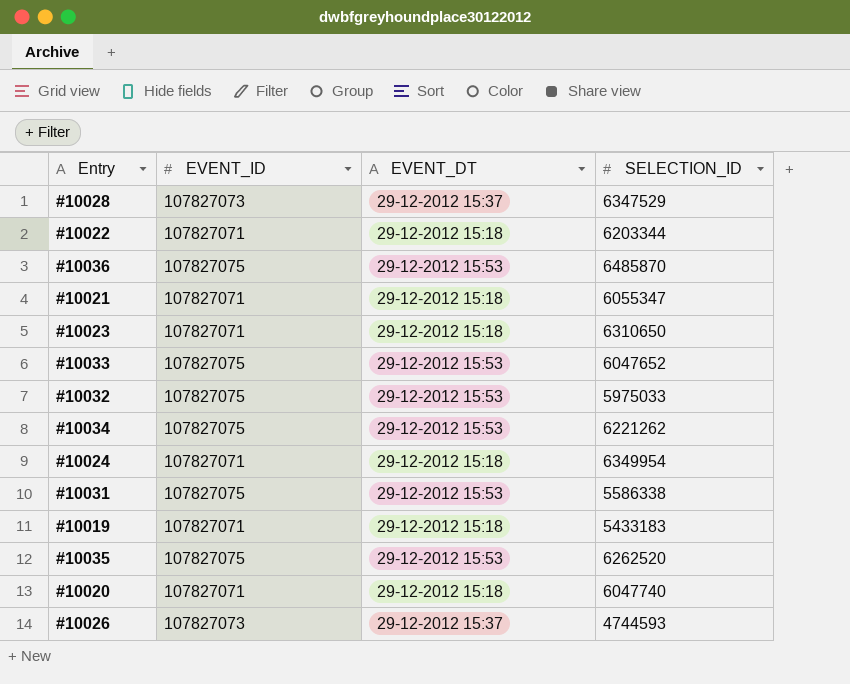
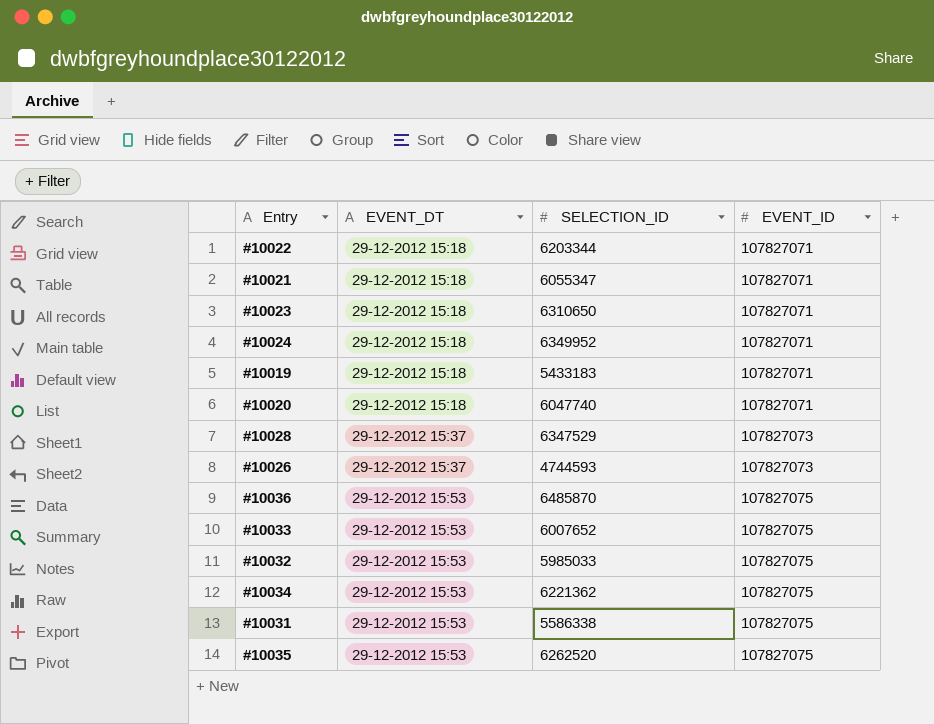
row order: none -> EVENT_DT ascending
column EVENT_ID | position: 2 -> 4
#10024 | SELECTION_ID: 6349954 -> 6349952
#10033 | SELECTION_ID: 6047652 -> 6007652
#10032 | SELECTION_ID: 5975033 -> 5985033
#10034 | SELECTION_ID: 6221262 -> 6221362

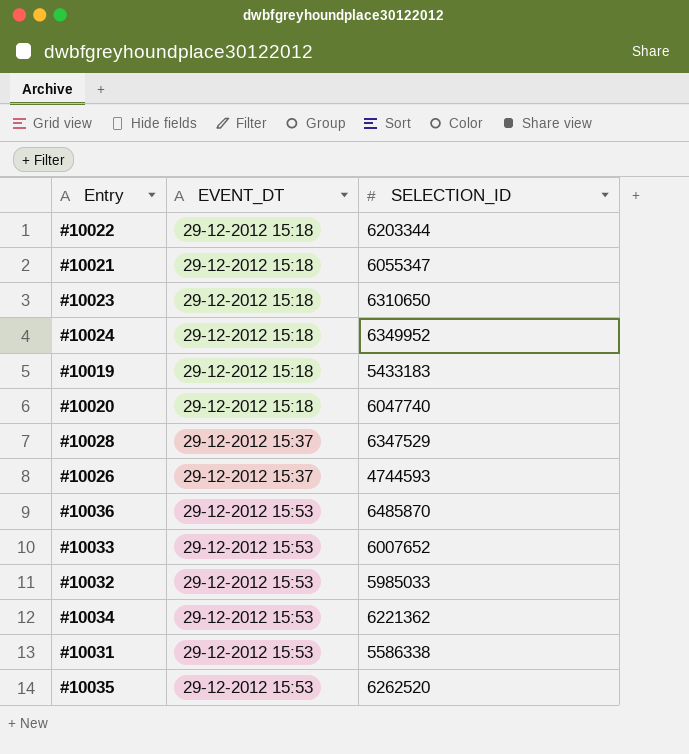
column EVENT_ID | position: 4 -> none

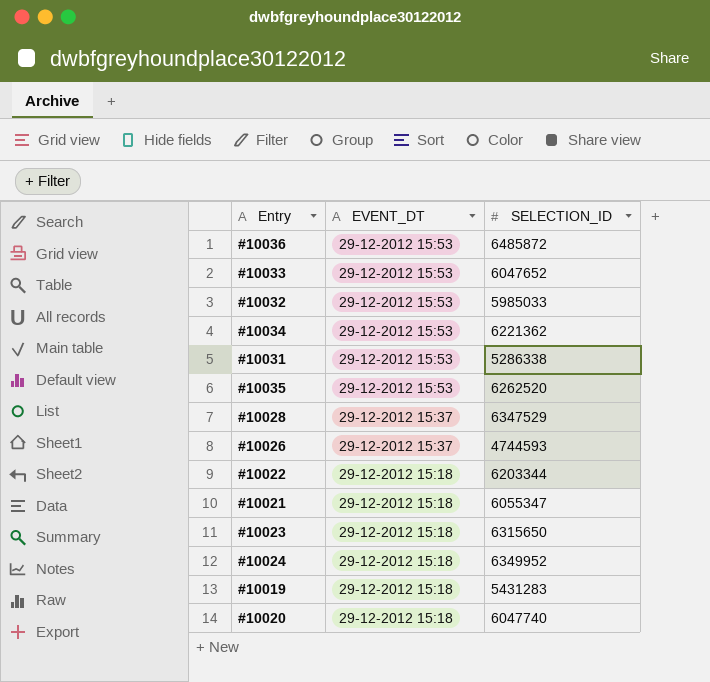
row order: EVENT_DT ascending -> EVENT_DT descending
#10036 | SELECTION_ID: 6485870 -> 6485872
#10033 | SELECTION_ID: 6007652 -> 6047652
#10031 | SELECTION_ID: 5586338 -> 5286338
#10023 | SELECTION_ID: 6310650 -> 6315650
#10019 | SELECTION_ID: 5433183 -> 5431283

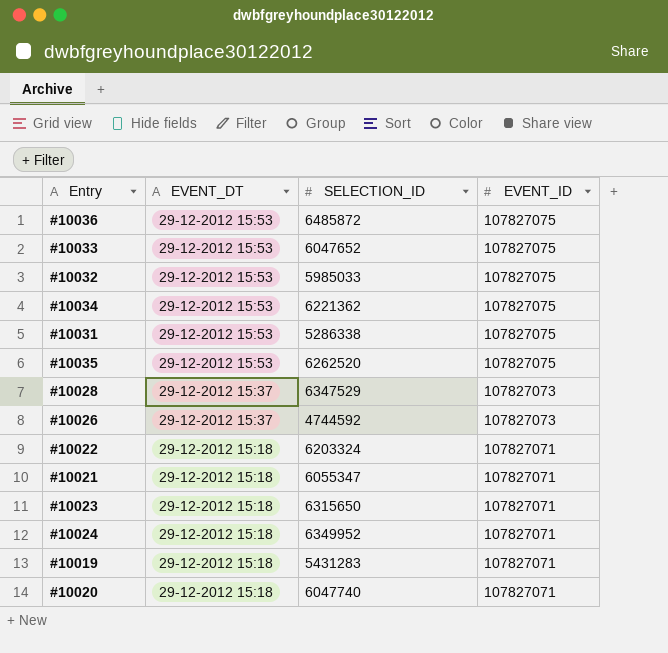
column EVENT_ID | position: none -> 4
#10026 | SELECTION_ID: 4744593 -> 4744592
#10022 | SELECTION_ID: 6203344 -> 6203324

